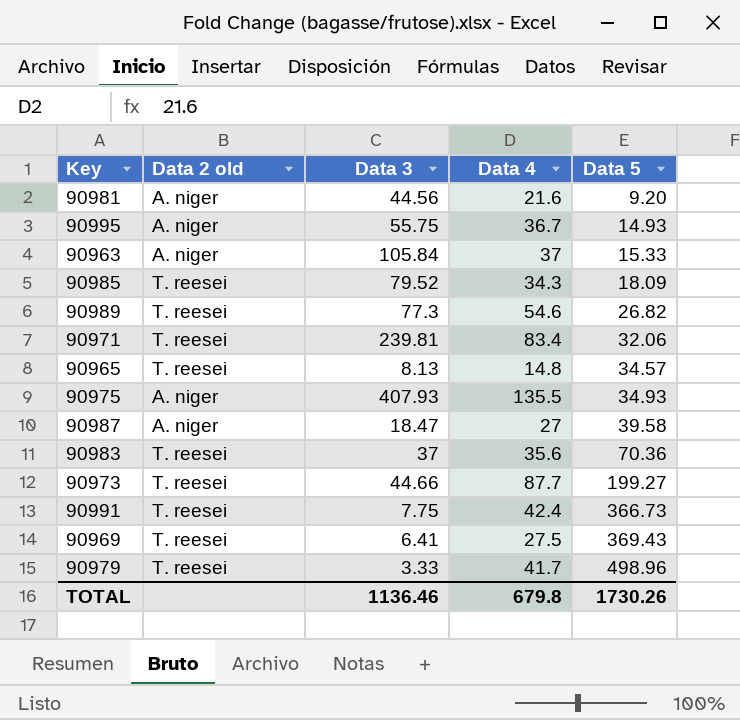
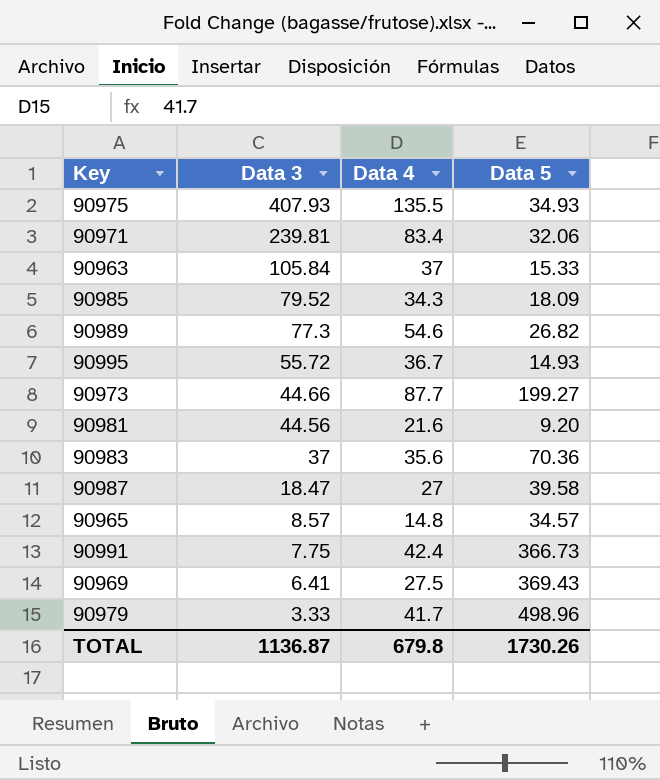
row order: Data 5 ascending -> Data 3 descending
column Data 2 old | position: 2 -> none
90995 | Data 3: 55.75 -> 55.72
90965 | Data 3: 8.13 -> 8.57
TOTAL | Data 3: 1136.46 -> 1136.87

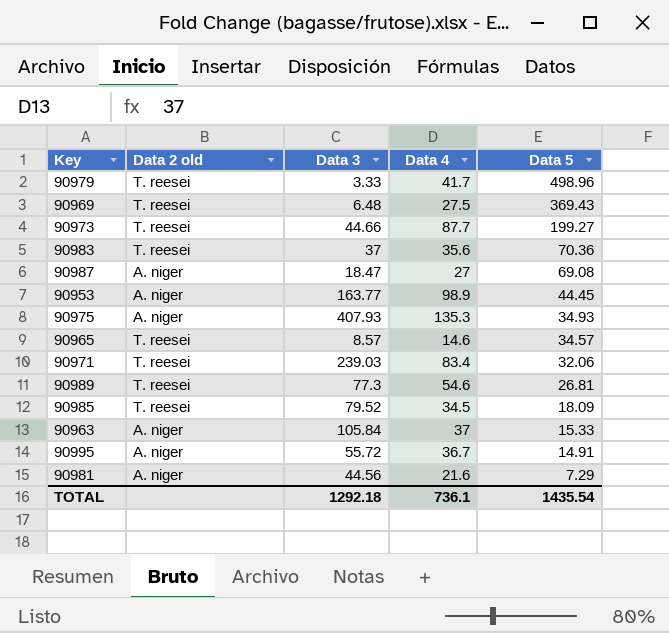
row order: Data 3 descending -> Data 5 descending
column Data 2 old | position: none -> 2
row 90991: 7.75 | 42.4 | 366.73 -> none
90969 | Data 3: 6.41 -> 6.48
90987 | Data 5: 39.58 -> 69.08
row 90953: none -> A. niger | 163.77 | 98.9 | 44.45
90975 | Data 4: 135.5 -> 135.3
90965 | Data 4: 14.8 -> 14.6
90971 | Data 3: 239.81 -> 239.03
90989 | Data 5: 26.82 -> 26.81
90985 | Data 4: 34.3 -> 34.5
90995 | Data 5: 14.93 -> 14.91
90981 | Data 5: 9.20 -> 7.29
TOTAL | Data 3: 1136.87 -> 1292.18
TOTAL | Data 4: 679.8 -> 736.1
TOTAL | Data 5: 1730.26 -> 1435.54

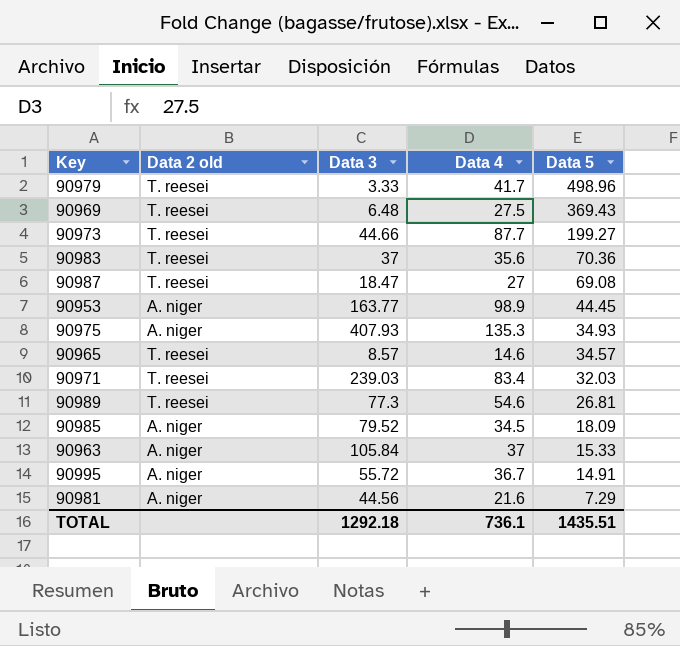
90987 | Data 2 old: A. niger -> T. reesei
90971 | Data 5: 32.06 -> 32.03
90985 | Data 2 old: T. reesei -> A. niger
TOTAL | Data 5: 1435.54 -> 1435.51

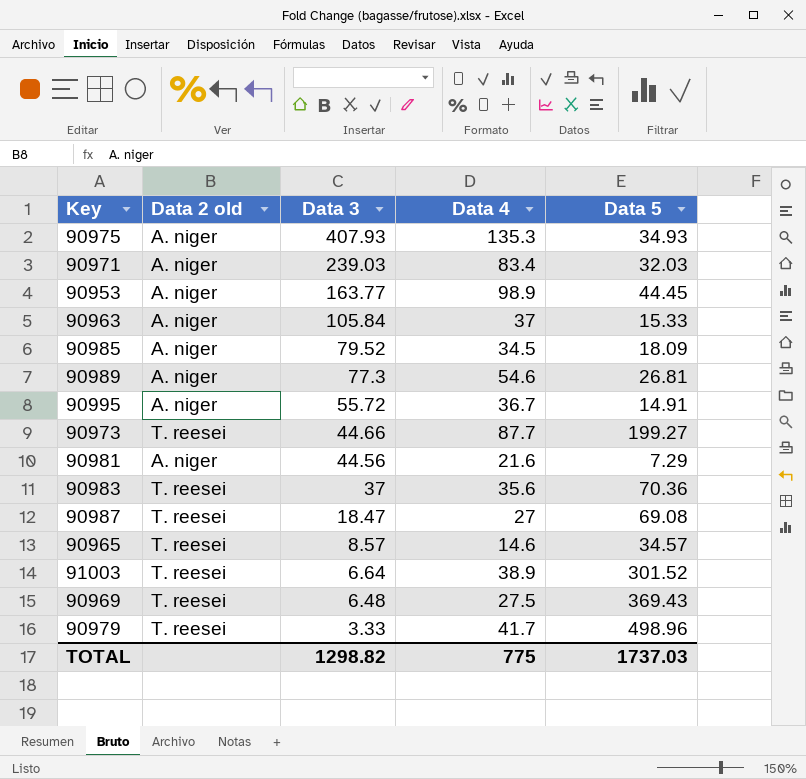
row order: Data 5 descending -> Data 3 descending
90971 | Data 2 old: T. reesei -> A. niger
90989 | Data 2 old: T. reesei -> A. niger
row 91003: none -> T. reesei | 6.64 | 38.9 | 301.52
TOTAL | Data 3: 1292.18 -> 1298.82
TOTAL | Data 4: 736.1 -> 775
TOTAL | Data 5: 1435.51 -> 1737.03

